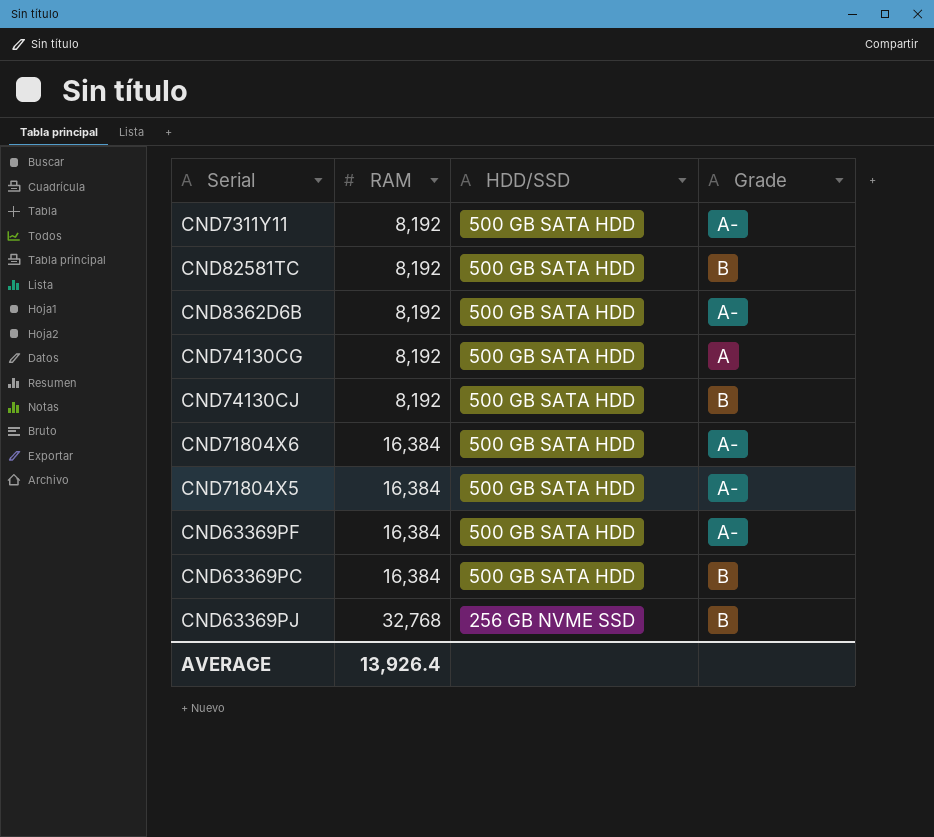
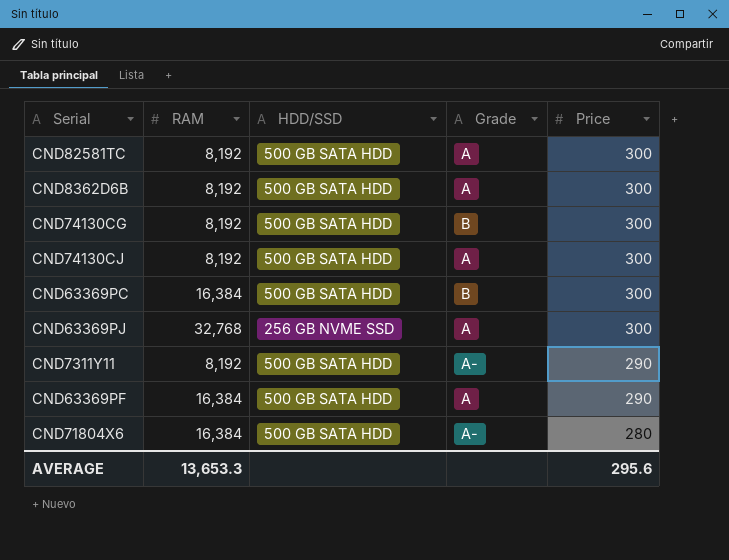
row order: RAM ascending -> Price descending
column Price | position: none -> 5
row CND71804X5: 16,384 | 500 GB SATA HDD | A- -> none
CND82581TC | Grade: B -> A
CND8362D6B | Grade: A- -> A
CND74130CG | Grade: A -> B
CND74130CJ | Grade: B -> A
CND63369PJ | Grade: B -> A
CND63369PF | Grade: A- -> A
AVERAGE | RAM: 13,926.4 -> 13,653.3

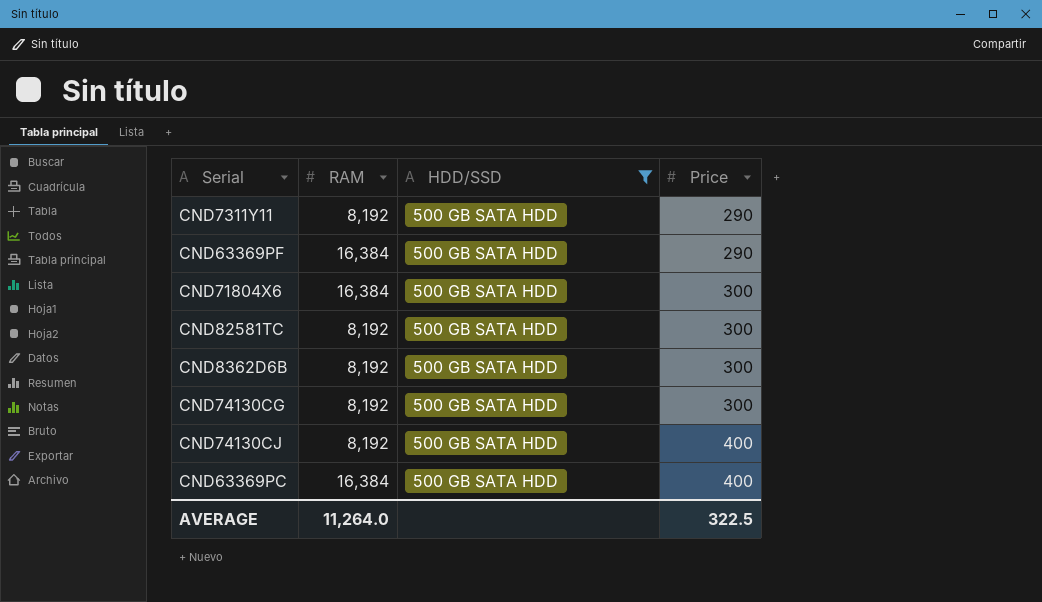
filter: none -> HDD/SSD = 500 GB SATA HDD
row order: Price descending -> Price ascending
column Grade | position: 4 -> none
CND71804X6 | Price: 280 -> 300
CND74130CJ | Price: 300 -> 400
CND63369PC | Price: 300 -> 400
AVERAGE | RAM: 13,653.3 -> 11,264.0
AVERAGE | Price: 295.6 -> 322.5

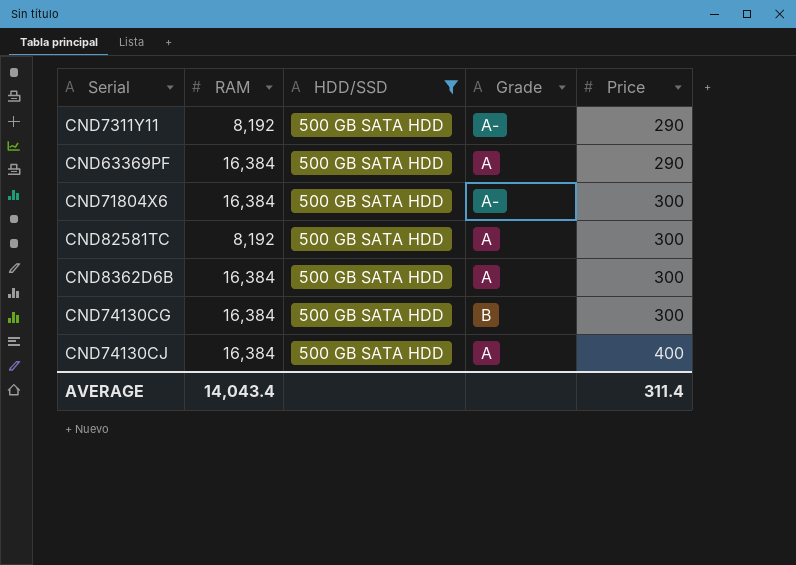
column Grade | position: none -> 4
row CND63369PC: 16,384 | 500 GB SATA HDD | 400 -> none
CND8362D6B | RAM: 8,192 -> 16,384
CND74130CG | RAM: 8,192 -> 16,384
CND74130CJ | RAM: 8,192 -> 16,384
AVERAGE | RAM: 11,264.0 -> 14,043.4
AVERAGE | Price: 322.5 -> 311.4

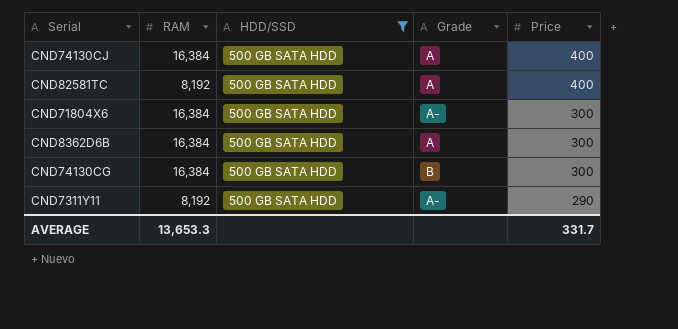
row order: Price ascending -> Price descending
row CND63369PF: 16,384 | 500 GB SATA HDD | A | 290 -> none
CND82581TC | Price: 300 -> 400
AVERAGE | RAM: 14,043.4 -> 13,653.3
AVERAGE | Price: 311.4 -> 331.7

